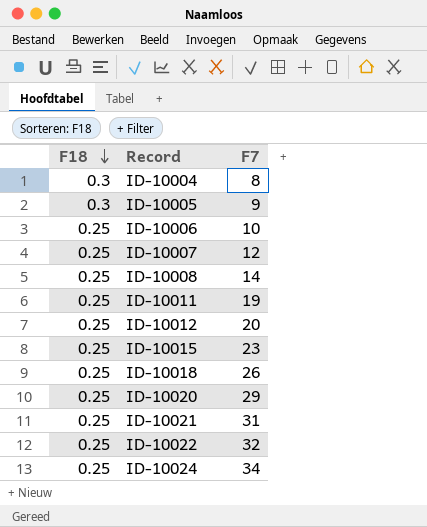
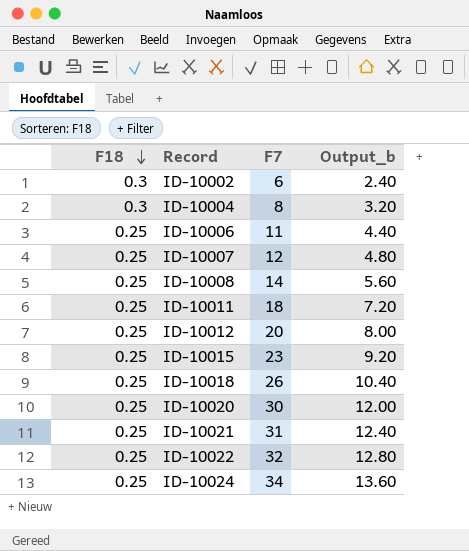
column Output_b | formula: none -> [F7] * 0.4
row ID-10005: 0.3 | 9 -> none
row ID-10002: none -> 0.3 | 6 | 2.40
ID-10006 | F7: 10 -> 11
ID-10011 | F7: 19 -> 18
ID-10020 | F7: 29 -> 30

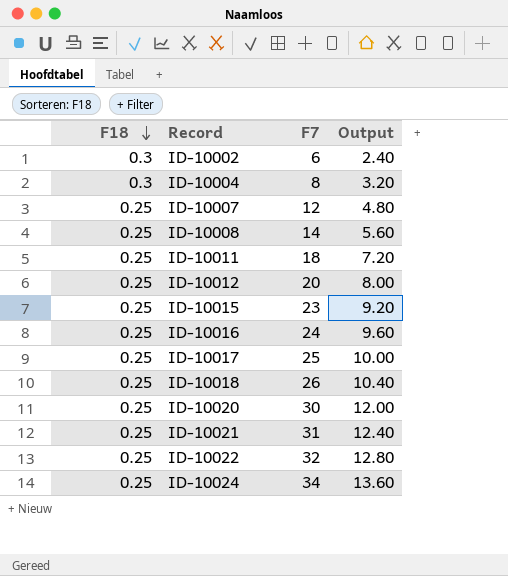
column name: Output_b -> Output
row ID-10006: 0.25 | 11 | 4.40 -> none
row ID-10016: none -> 0.25 | 24 | 9.60
row ID-10017: none -> 0.25 | 25 | 10.00

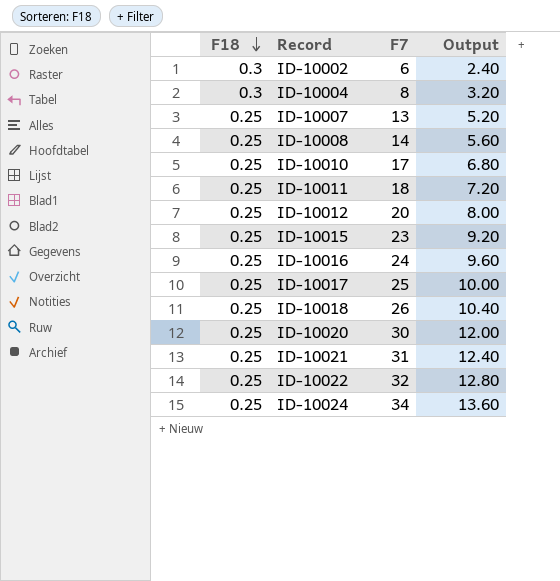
ID-10007 | F7: 12 -> 13
ID-10007 | Output: 4.80 -> 5.20
row ID-10010: none -> 0.25 | 17 | 6.80

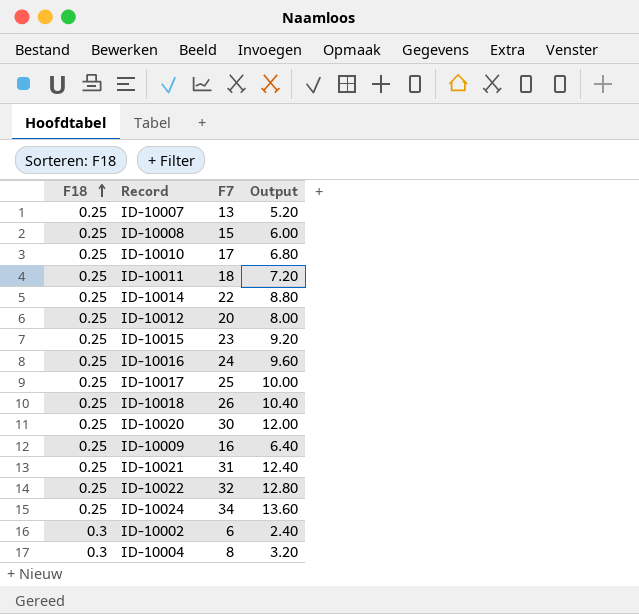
row order: F18 descending -> F18 ascending
ID-10008 | F7: 14 -> 15
ID-10008 | Output: 5.60 -> 6.00
row ID-10014: none -> 0.25 | 22 | 8.80
row ID-10009: none -> 0.25 | 16 | 6.40

